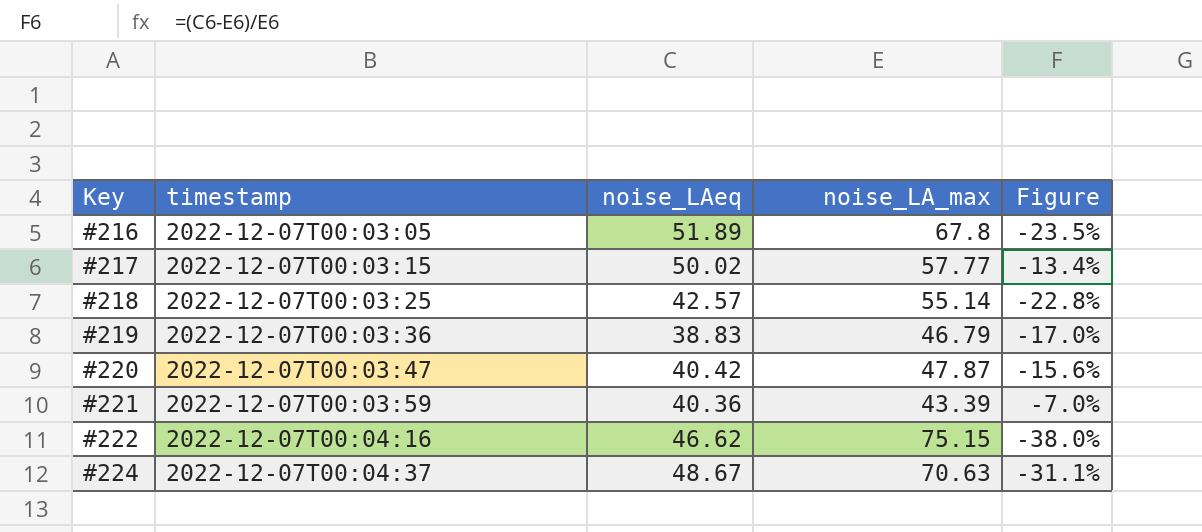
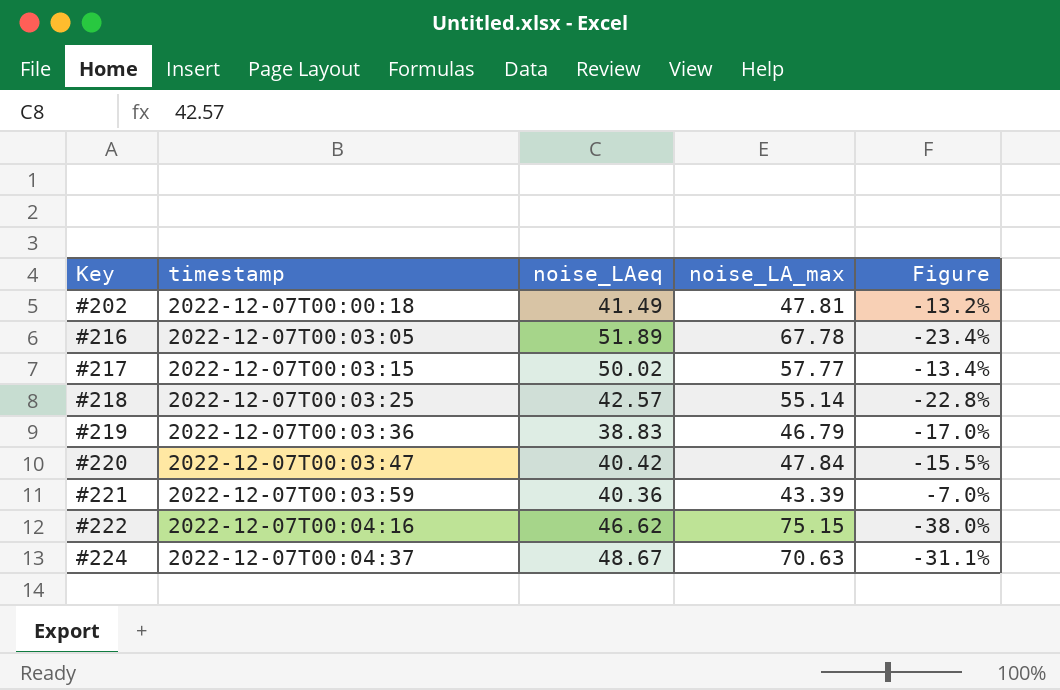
row #202: none -> 2022-12-07T00:00:18 | 41.49 | 47.81 | -13.2%
#216 | noise_LA_max: 67.8 -> 67.78
#216 | Figure: -23.5% -> -23.4%
#220 | noise_LA_max: 47.87 -> 47.84
#220 | Figure: -15.6% -> -15.5%

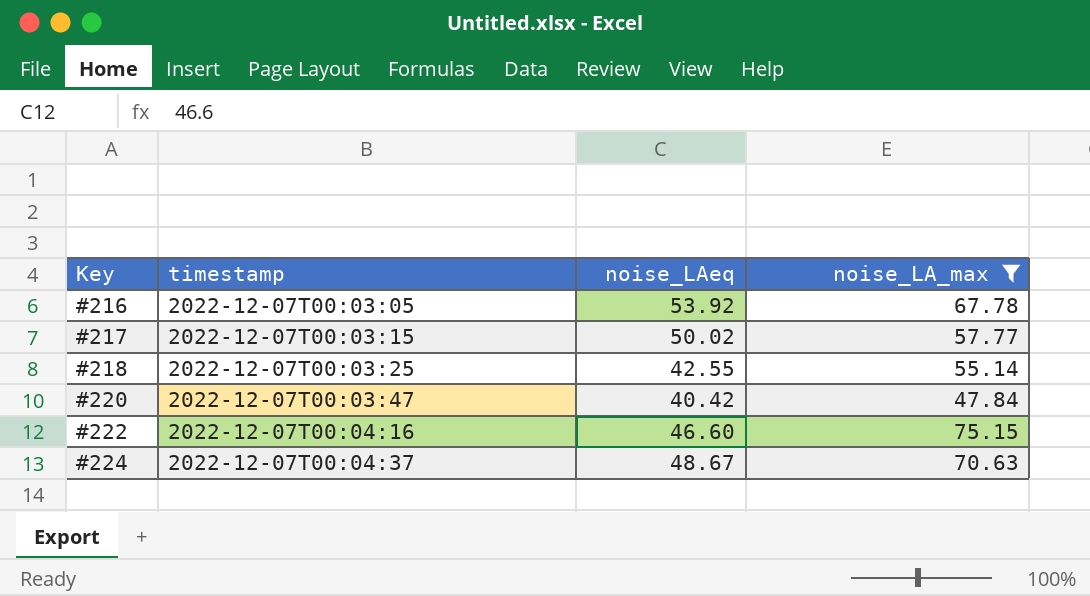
filter: none -> noise_LA_max >= 47.84
column Figure | formula: ([noise_LAeq] - [noise_LA_max]) / [noise_LA_max] -> none
#216 | noise_LAeq: 51.89 -> 53.92
#218 | noise_LAeq: 42.57 -> 42.55
#222 | noise_LAeq: 46.62 -> 46.60

